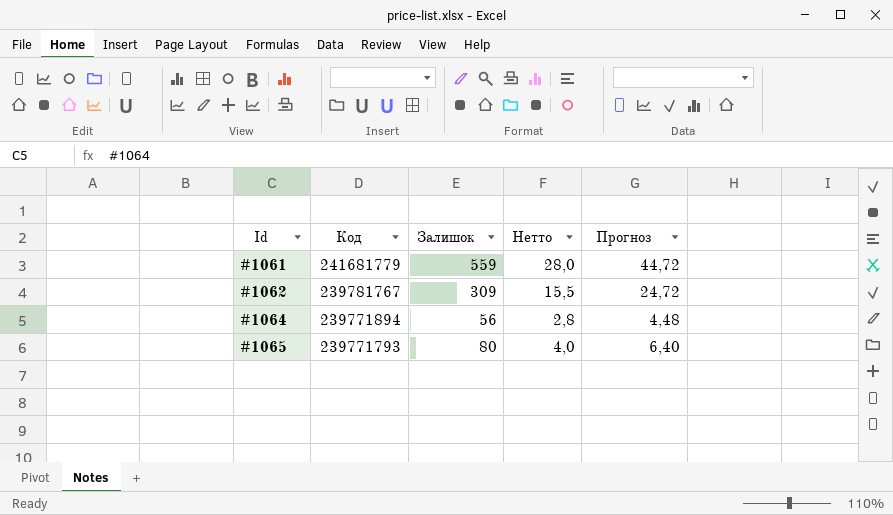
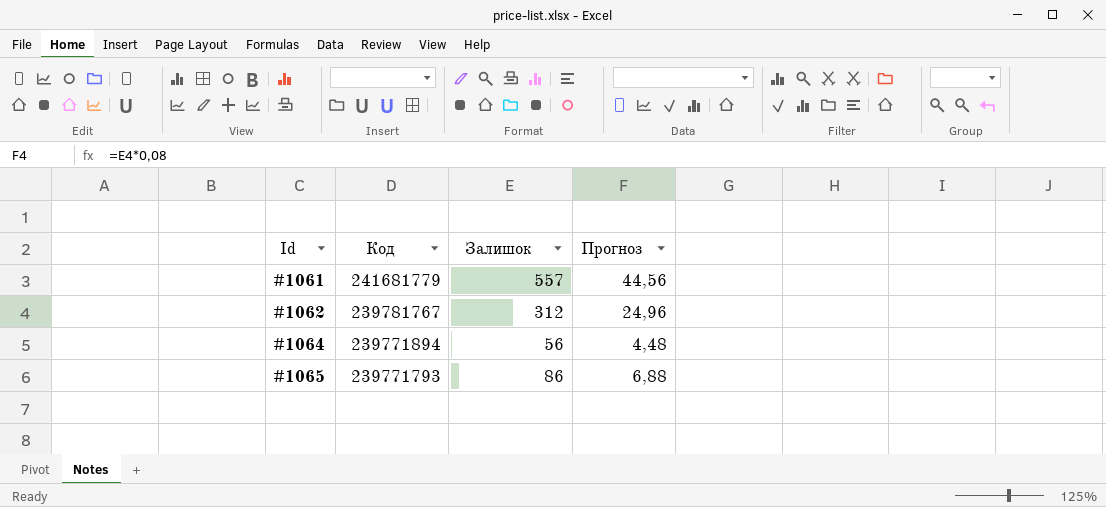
column Нетто | formula: [Залишок] * 0,05 -> none
#1061 | Залишок: 559 -> 557
#1061 | Прогноз: 44,72 -> 44,56
#1062 | Залишок: 309 -> 312
#1062 | Прогноз: 24,72 -> 24,96
#1065 | Залишок: 80 -> 86
#1065 | Прогноз: 6,40 -> 6,88

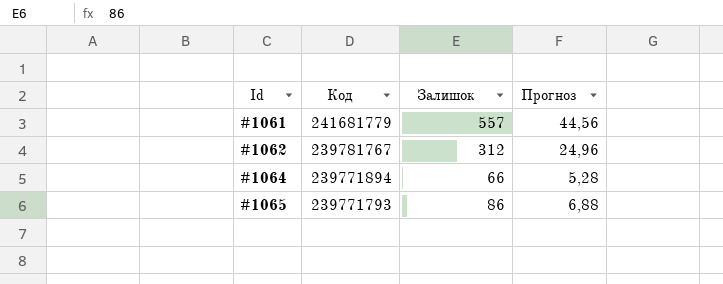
#1064 | Залишок: 56 -> 66
#1064 | Прогноз: 4,48 -> 5,28

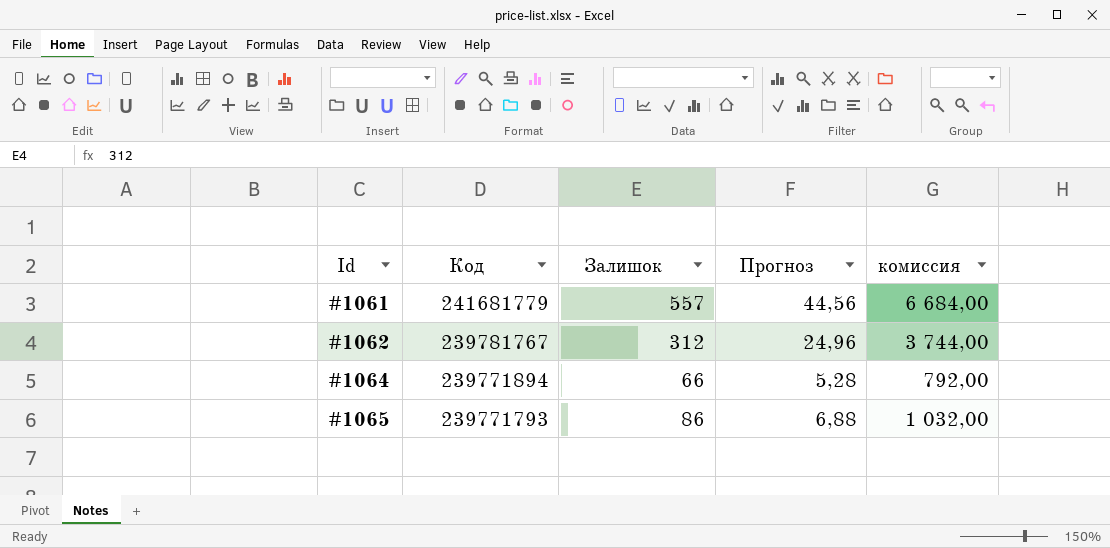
column комиссия | formula: none -> [Залишок] * 12

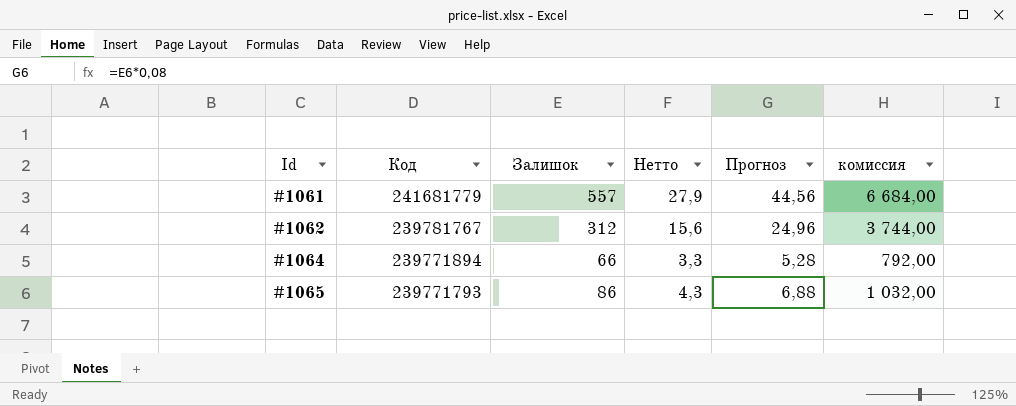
column Нетто | formula: none -> [Залишок] * 0,05

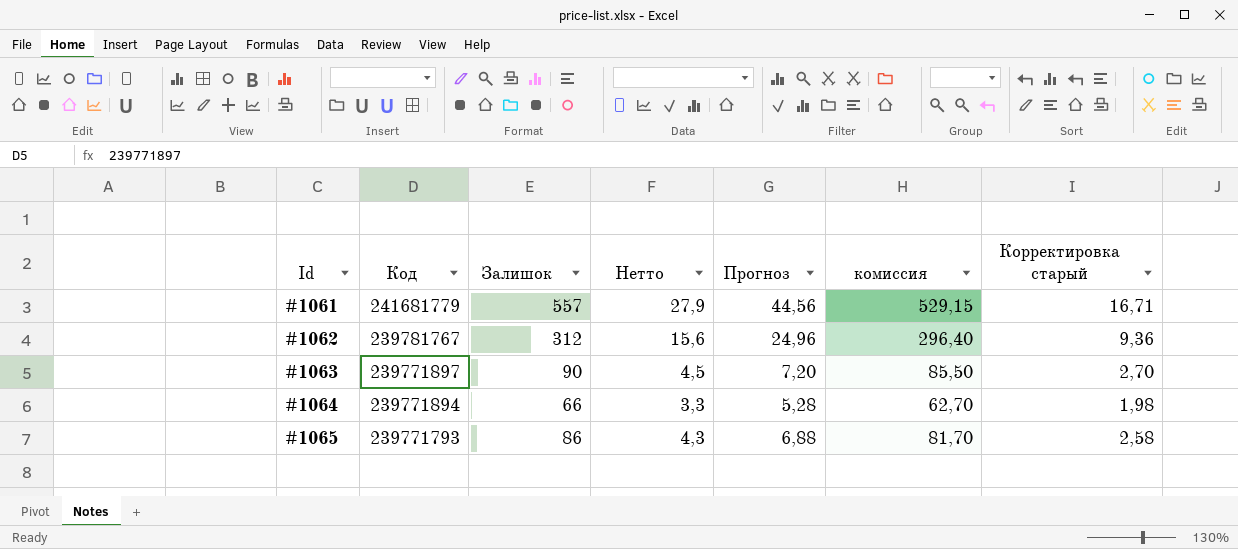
column комиссия | formula: [Залишок] * 12 -> [Залишок] * 0,95
column Корректировка старый | formula: none -> [Залишок] * 0,03
row #1063: none -> 239771897 | 90 | 4,5 | 7,20 | 85,50 | 2,70

